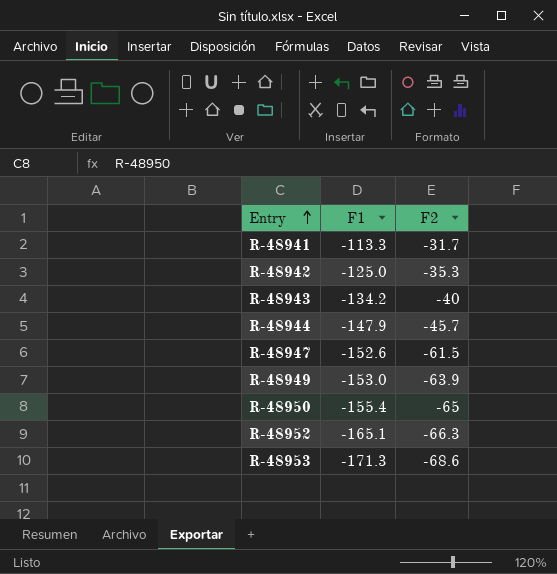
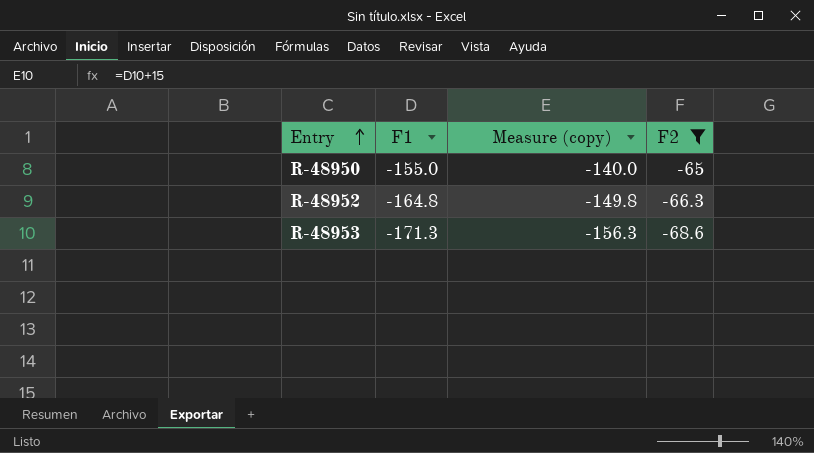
filter: none -> F2 <= -65
column Measure (copy) | formula: none -> [F1] + 15
R-48950 | F1: -155.4 -> -155.0
R-48952 | F1: -165.1 -> -164.8

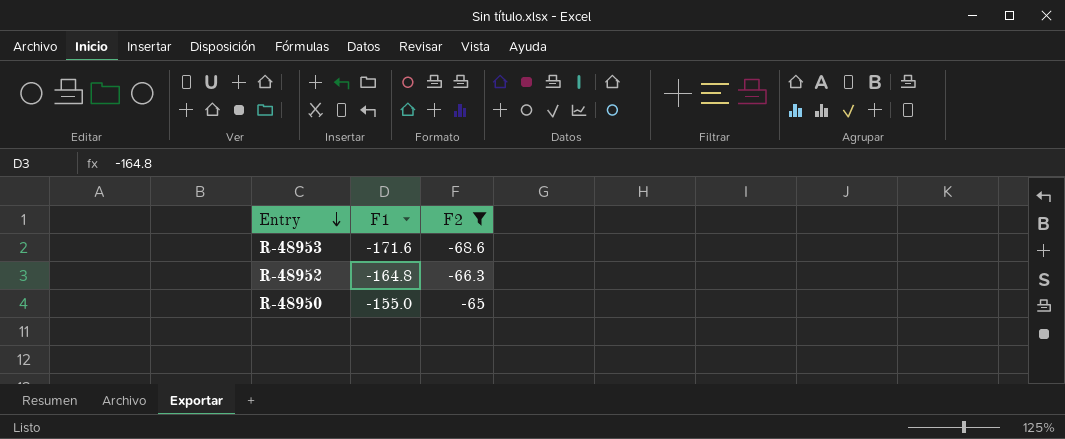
row order: Entry ascending -> Entry descending
column Measure (copy) | formula: [F1] + 15 -> none
R-48953 | F1: -171.3 -> -171.6

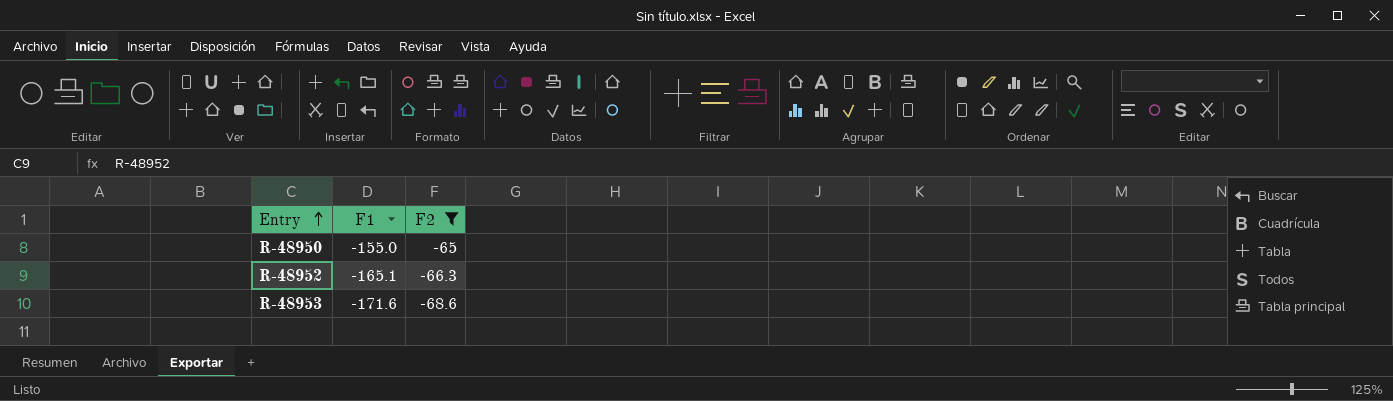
row order: Entry descending -> Entry ascending
R-48952 | F1: -164.8 -> -165.1

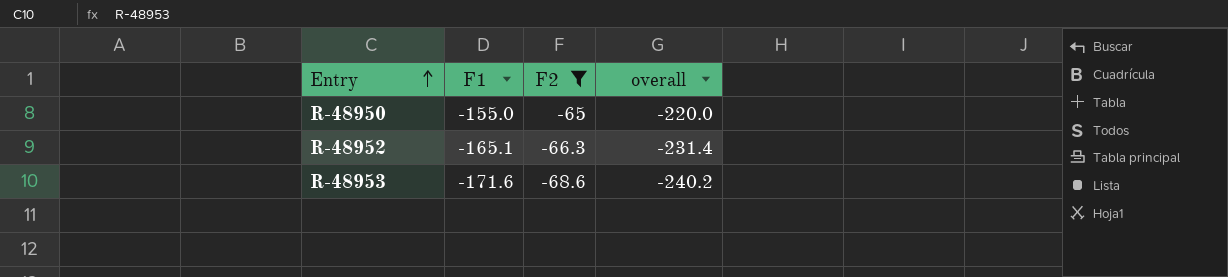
column overall | formula: none -> [F1] + [F2]

